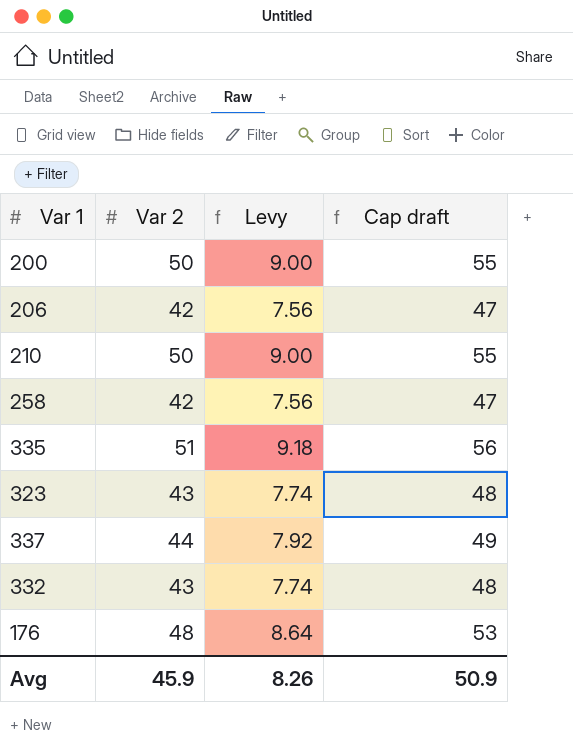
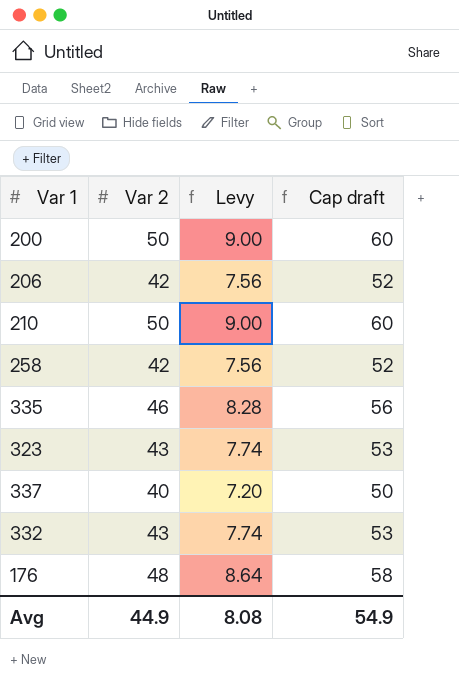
column Cap draft | formula: [Var 2] + 5 -> [Var 2] + 10
335 | Var 2: 51 -> 46
335 | Levy: 9.18 -> 8.28
337 | Var 2: 44 -> 40
337 | Levy: 7.92 -> 7.20
Avg | Var 2: 45.9 -> 44.9
Avg | Levy: 8.26 -> 8.08
Avg | Cap draft: 50.9 -> 54.9

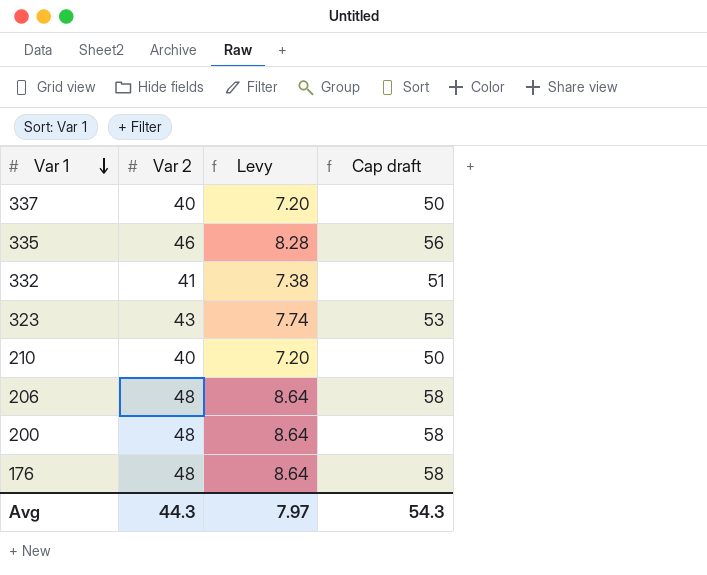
row order: none -> Var 1 descending
row 258: 42 | 7.56 | 52 -> none
332 | Var 2: 43 -> 41
332 | Levy: 7.74 -> 7.38
332 | Cap draft: 53 -> 51
210 | Var 2: 50 -> 40
210 | Levy: 9.00 -> 7.20
210 | Cap draft: 60 -> 50
206 | Var 2: 42 -> 48
206 | Levy: 7.56 -> 8.64
206 | Cap draft: 52 -> 58
200 | Var 2: 50 -> 48
200 | Levy: 9.00 -> 8.64
200 | Cap draft: 60 -> 58
Avg | Var 2: 44.9 -> 44.3
Avg | Levy: 8.08 -> 7.97
Avg | Cap draft: 54.9 -> 54.3

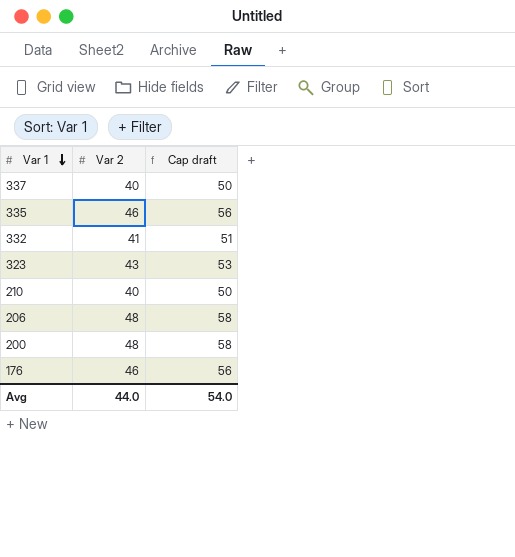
column Levy | formula: [Var 2] * 0.18 -> none
176 | Var 2: 48 -> 46
176 | Cap draft: 58 -> 56
Avg | Var 2: 44.3 -> 44.0
Avg | Cap draft: 54.3 -> 54.0

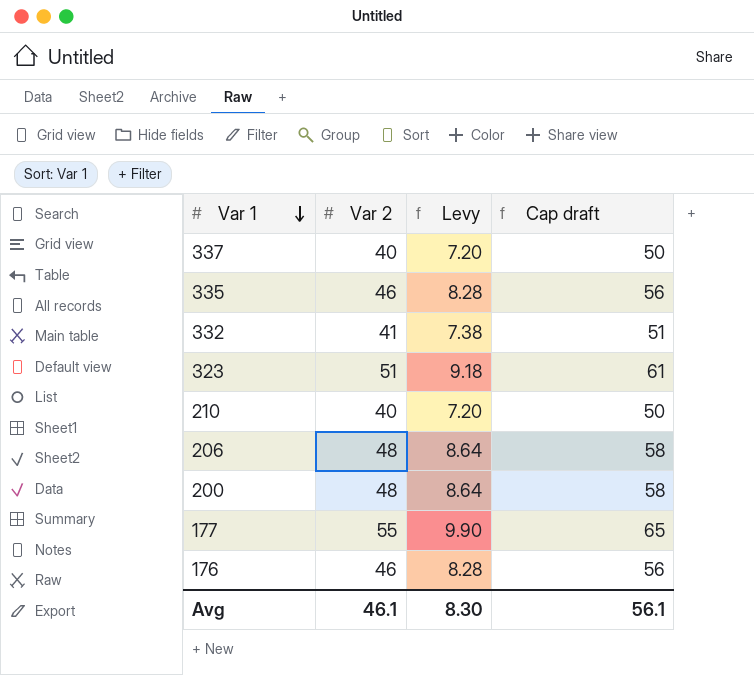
column Levy | formula: none -> [Var 2] * 0.18
323 | Var 2: 43 -> 51
323 | Cap draft: 53 -> 61
row 177: none -> 55 | 9.90 | 65
Avg | Var 2: 44.0 -> 46.1
Avg | Cap draft: 54.0 -> 56.1

